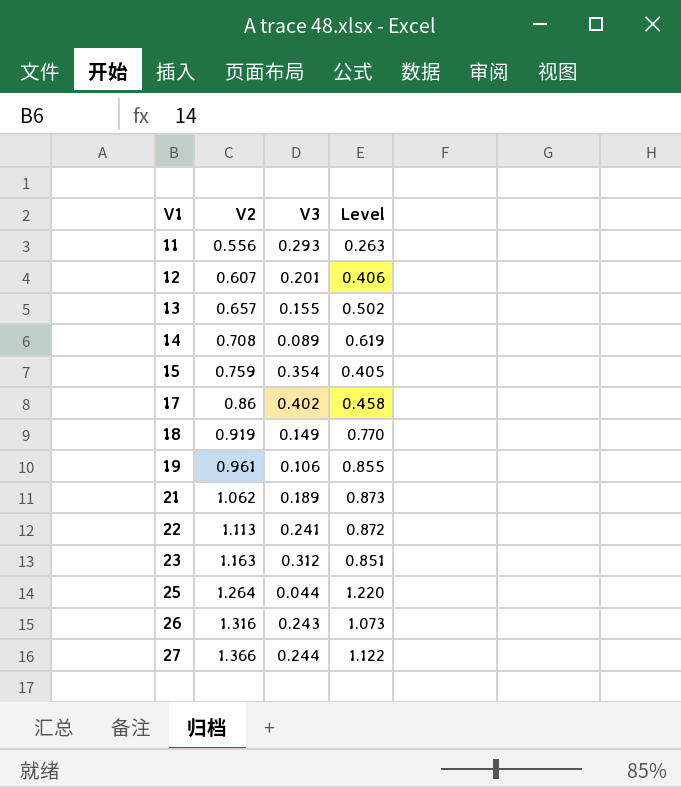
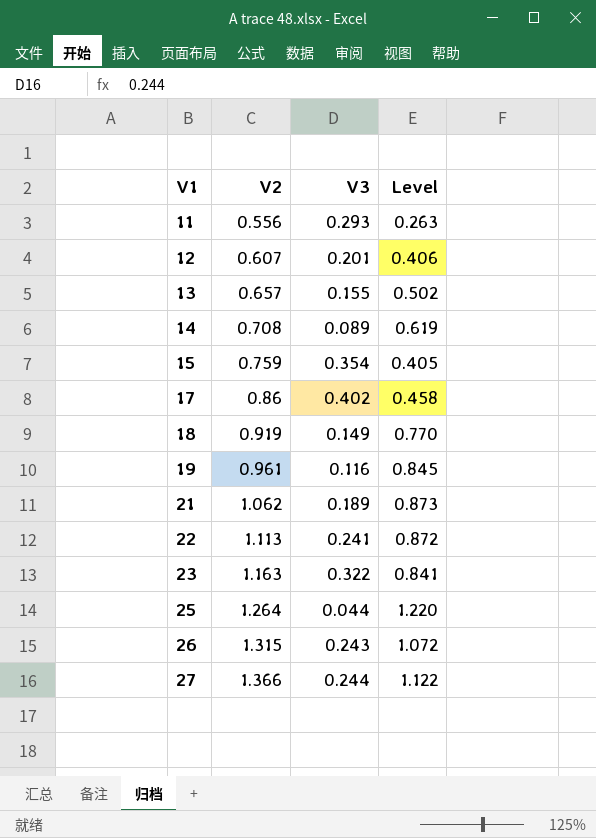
19 | V3: 0.106 -> 0.116
19 | Level: 0.855 -> 0.845
23 | V3: 0.312 -> 0.322
23 | Level: 0.851 -> 0.841
26 | V2: 1.316 -> 1.315
26 | Level: 1.073 -> 1.072

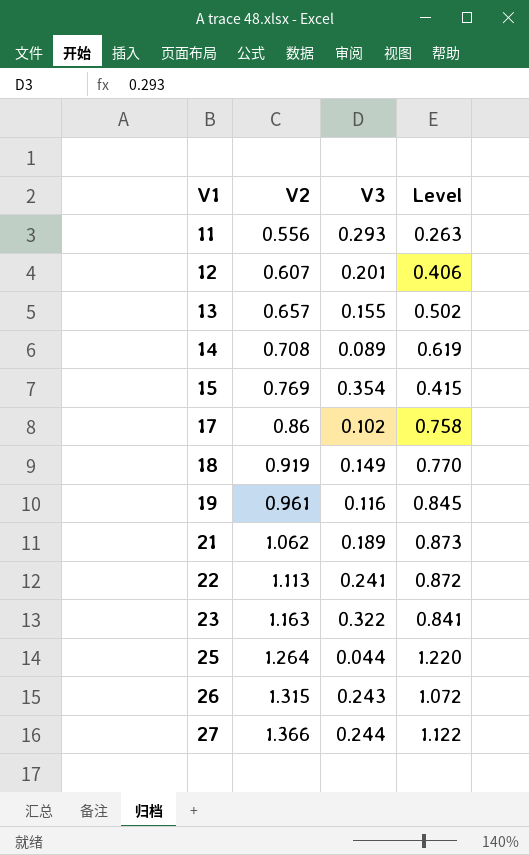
15 | V2: 0.759 -> 0.769
15 | Level: 0.405 -> 0.415
17 | V3: 0.402 -> 0.102
17 | Level: 0.458 -> 0.758

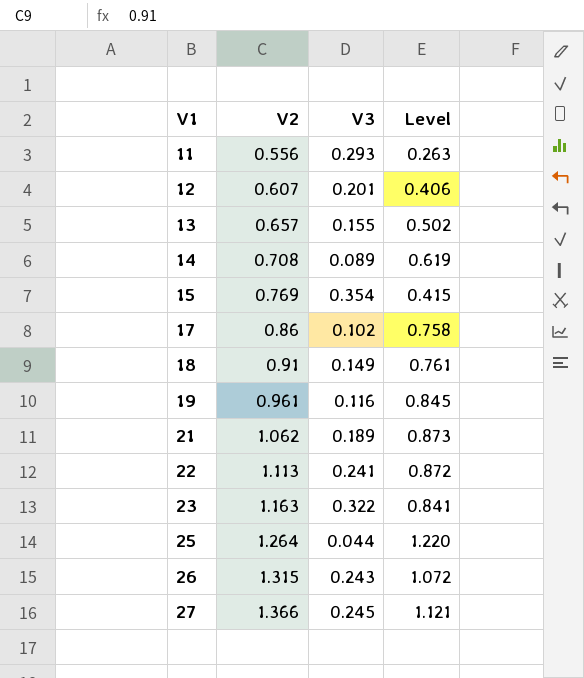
18 | V2: 0.919 -> 0.91
18 | Level: 0.770 -> 0.761
27 | V3: 0.244 -> 0.245
27 | Level: 1.122 -> 1.121

